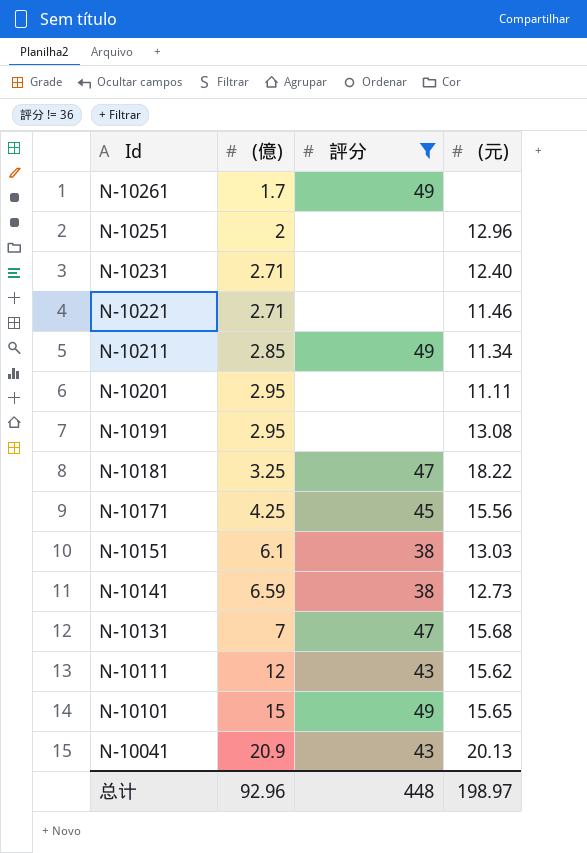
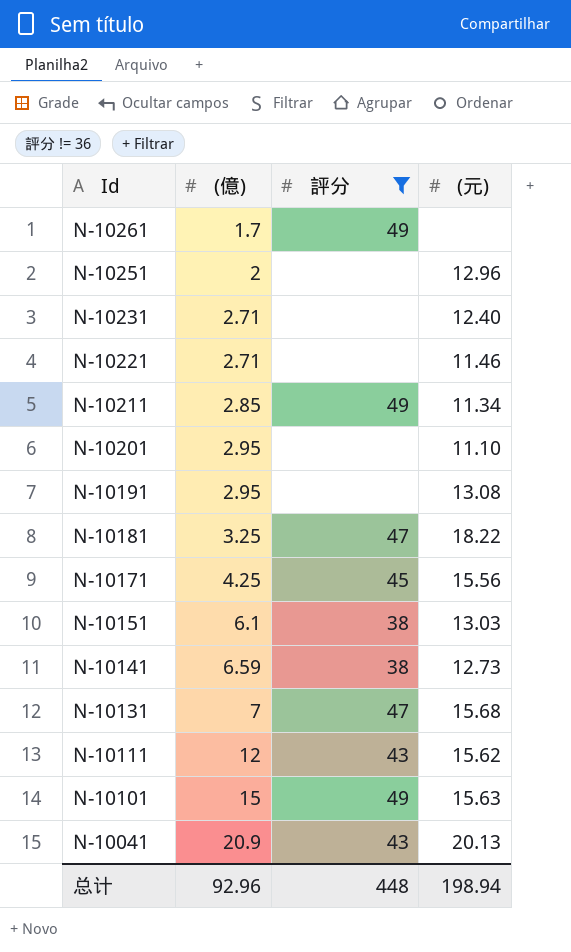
N-10201 | (元): 11.11 -> 11.10
N-10101 | (元): 15.65 -> 15.63
总计 | (元): 198.97 -> 198.94

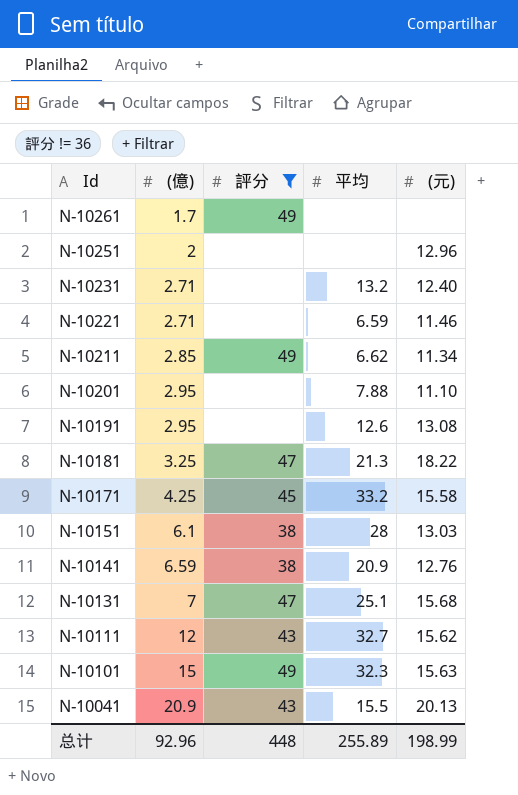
column 平均 | position: none -> 4
N-10171 | (元): 15.56 -> 15.58
N-10141 | (元): 12.73 -> 12.76
总计 | (元): 198.94 -> 198.99

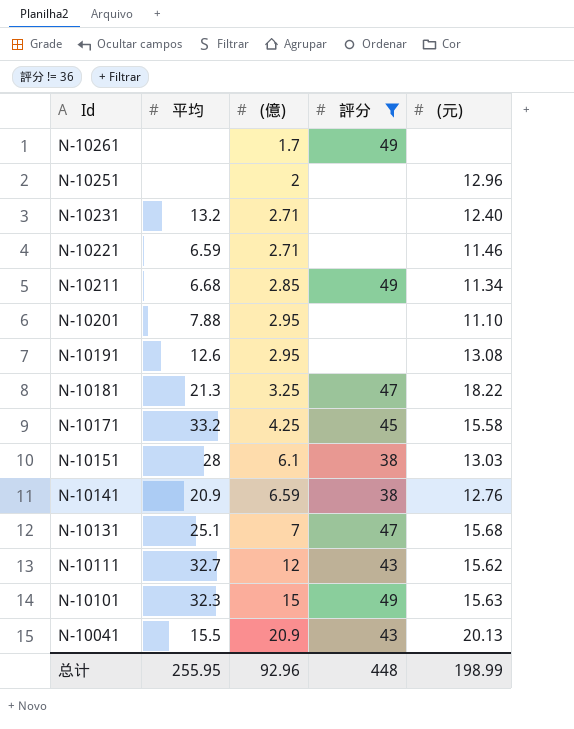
column 平均 | position: 4 -> 2
N-10211 | 平均: 6.62 -> 6.68
总计 | 平均: 255.89 -> 255.95

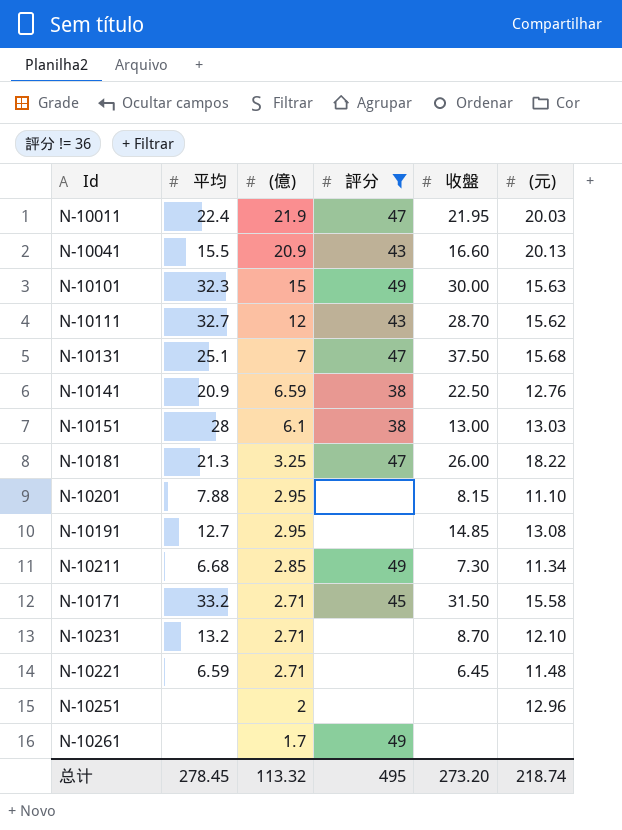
row order: Id descending -> (億) descending
column 收盤 | position: none -> 5
row N-10011: none -> 22.4 | 21.9 | 47 | 21.95 | 20.03
N-10191 | 平均: 12.6 -> 12.7
N-10171 | (億): 4.25 -> 2.71
N-10231 | (元): 12.40 -> 12.10
N-10221 | (元): 11.46 -> 11.48
总计 | 平均: 255.95 -> 278.45
总计 | (億): 92.96 -> 113.32
总计 | 評分: 448 -> 495
总计 | (元): 198.99 -> 218.74

